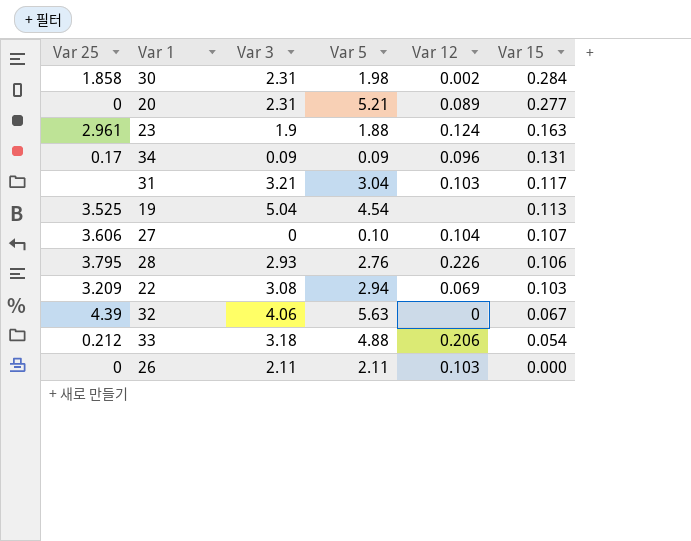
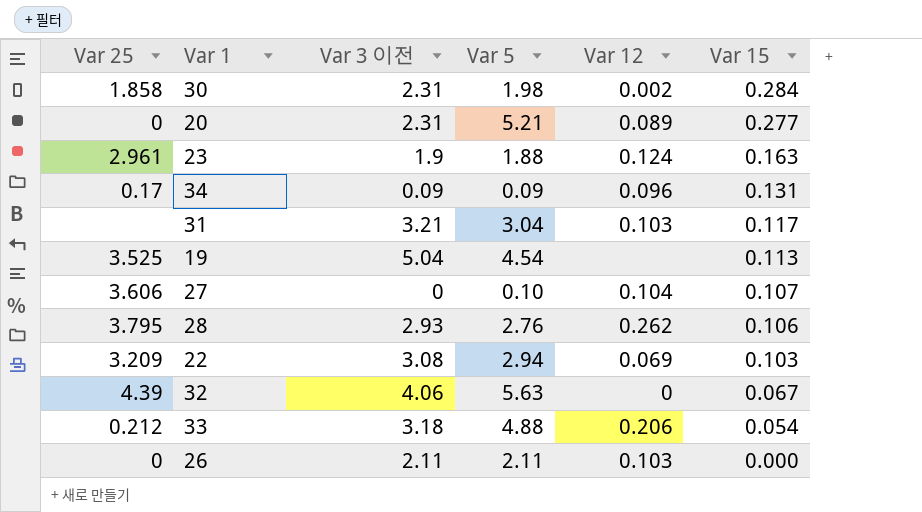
column name: Var 3 -> Var 3 이전
28 | Var 12: 0.226 -> 0.262

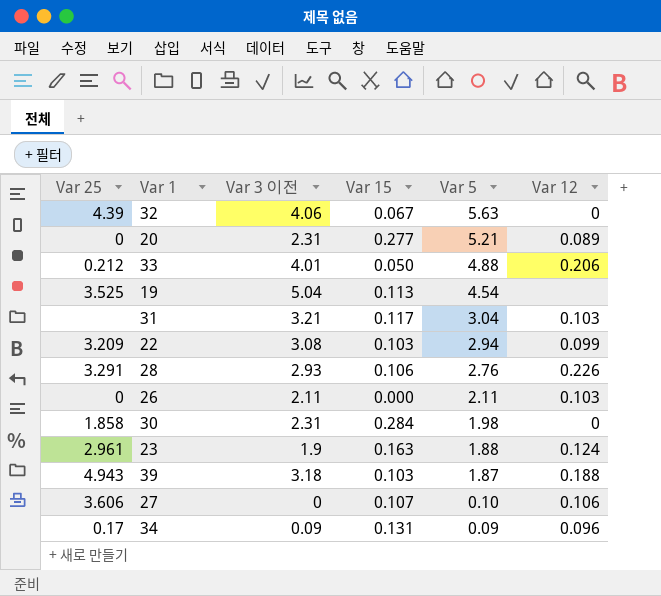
row order: Var 15 descending -> Var 5 descending
column Var 15 | position: 6 -> 4
33 | Var 3 이전: 3.18 -> 4.01
33 | Var 15: 0.054 -> 0.050
22 | Var 12: 0.069 -> 0.099
28 | Var 25: 3.795 -> 3.291
28 | Var 12: 0.262 -> 0.226
30 | Var 12: 0.002 -> 0
row 39: none -> 4.943 | 3.18 | 0.103 | 1.87 | 0.188
27 | Var 12: 0.104 -> 0.106

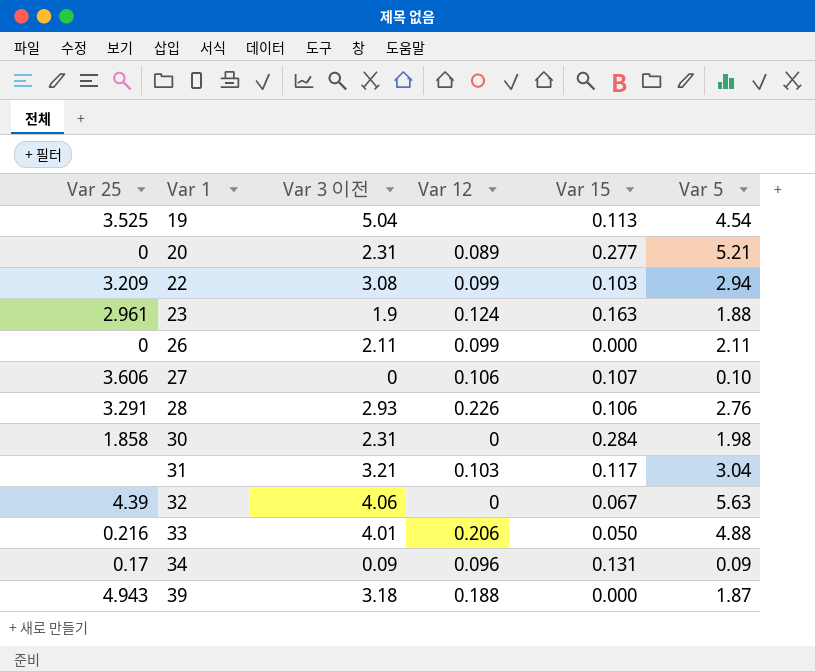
row order: Var 5 descending -> Var 1 ascending
column Var 12 | position: 6 -> 4
26 | Var 12: 0.103 -> 0.099
33 | Var 25: 0.212 -> 0.216
39 | Var 15: 0.103 -> 0.000

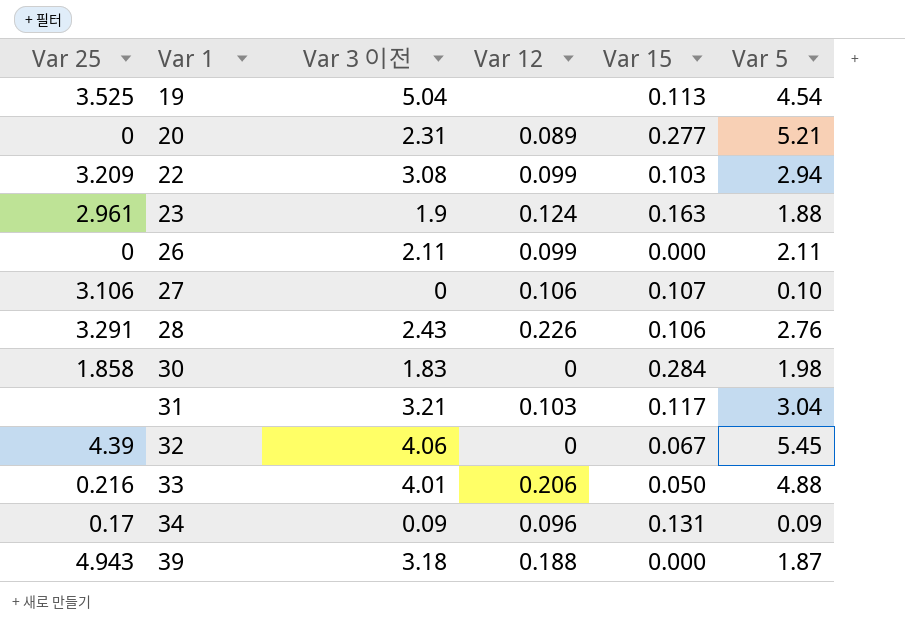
27 | Var 25: 3.606 -> 3.106
28 | Var 3 이전: 2.93 -> 2.43
30 | Var 3 이전: 2.31 -> 1.83
32 | Var 5: 5.63 -> 5.45

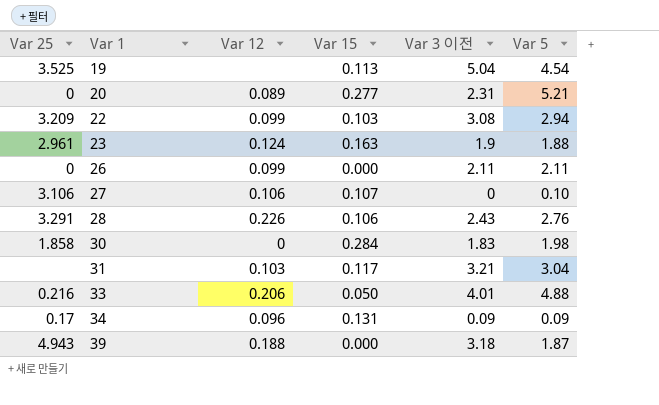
column Var 3 이전 | position: 3 -> 5
row 32: 4.39 | 4.06 | 0 | 0.067 | 5.45 -> none

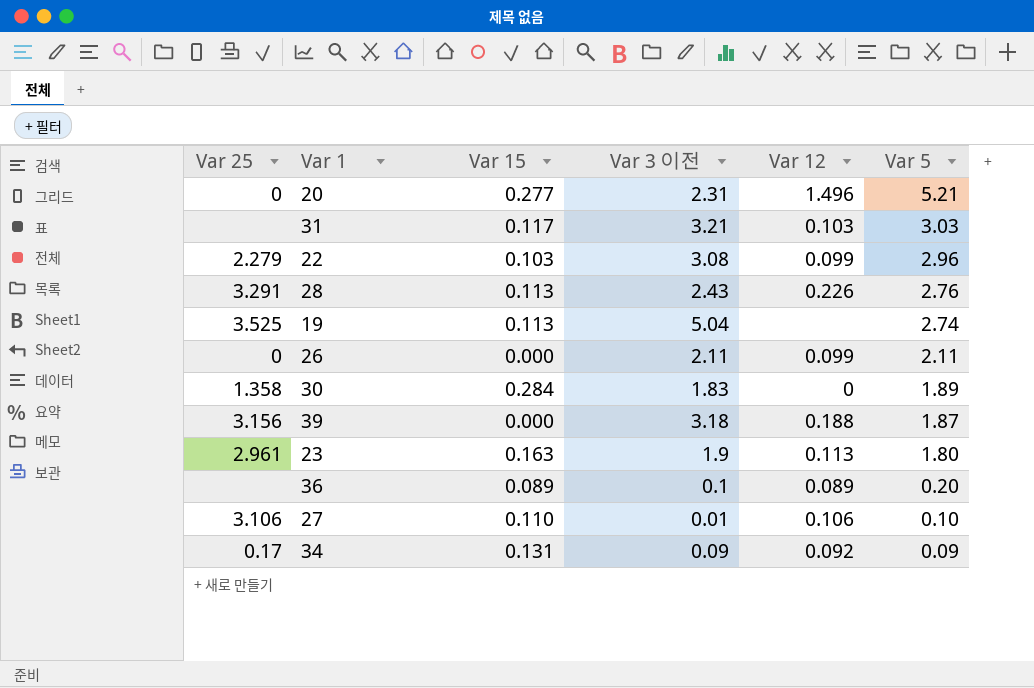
row order: Var 1 ascending -> Var 5 descending
column Var 12 | position: 3 -> 5
row 33: 0.216 | 0.206 | 0.050 | 4.01 | 4.88 -> none
20 | Var 12: 0.089 -> 1.496
31 | Var 5: 3.04 -> 3.03
22 | Var 25: 3.209 -> 2.279
22 | Var 5: 2.94 -> 2.96
28 | Var 15: 0.106 -> 0.113
19 | Var 5: 4.54 -> 2.74
30 | Var 25: 1.858 -> 1.358
30 | Var 5: 1.98 -> 1.89
39 | Var 25: 4.943 -> 3.156
23 | Var 12: 0.124 -> 0.113
23 | Var 5: 1.88 -> 1.80
row 36: none -> none | 0.089 | 0.1 | 0.089 | 0.20
27 | Var 15: 0.107 -> 0.110
27 | Var 3 이전: 0 -> 0.01
34 | Var 12: 0.096 -> 0.092

